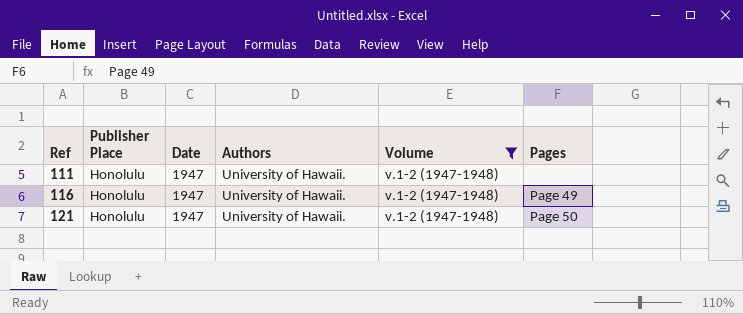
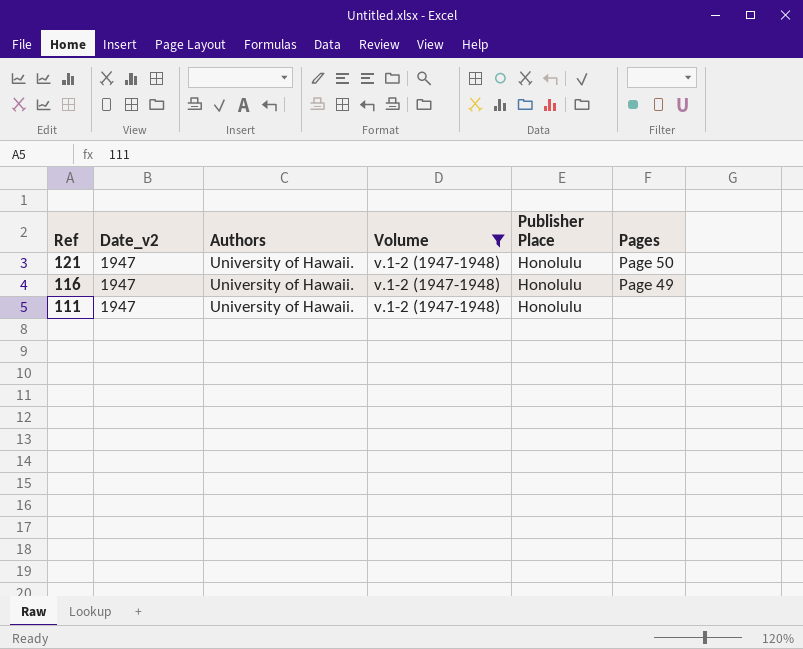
row order: Ref ascending -> Ref descending
column name: Date -> Date_v2
column Publisher Place | position: 2 -> 5

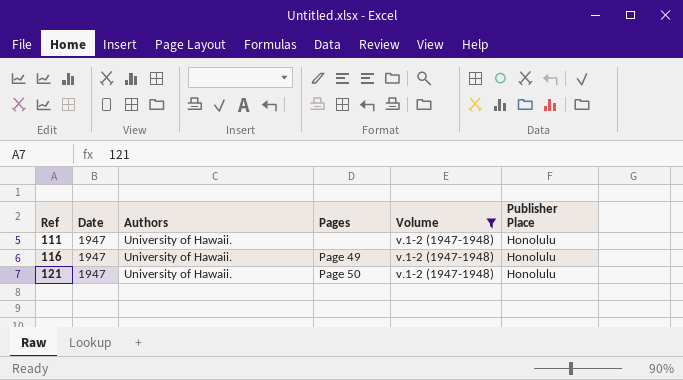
row order: Ref descending -> Ref ascending
column name: Date_v2 -> Date
column Pages | position: 6 -> 4

